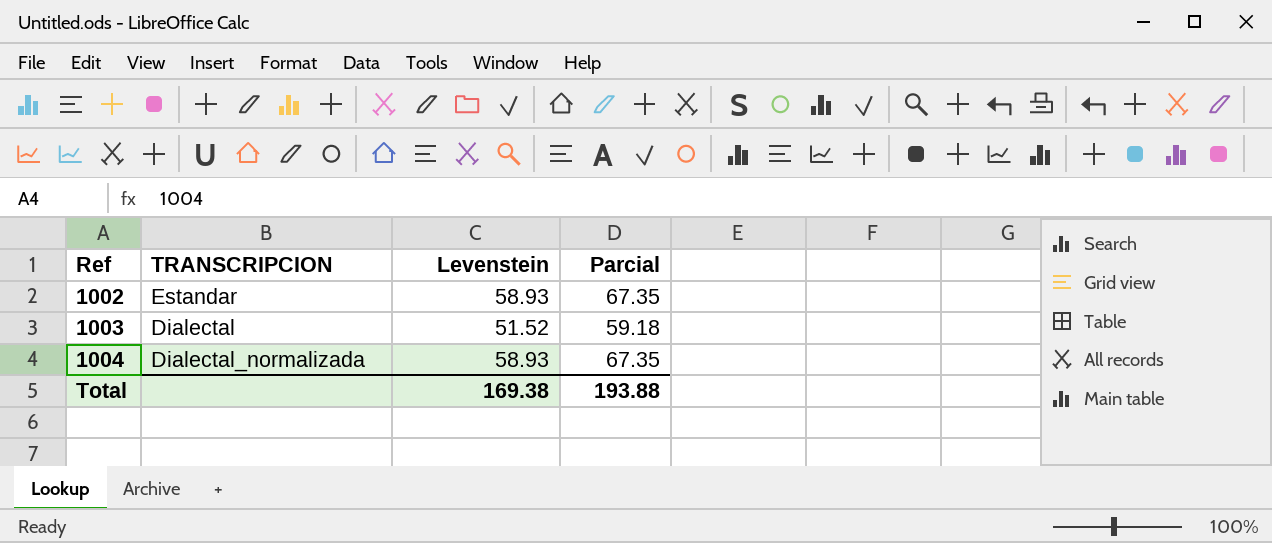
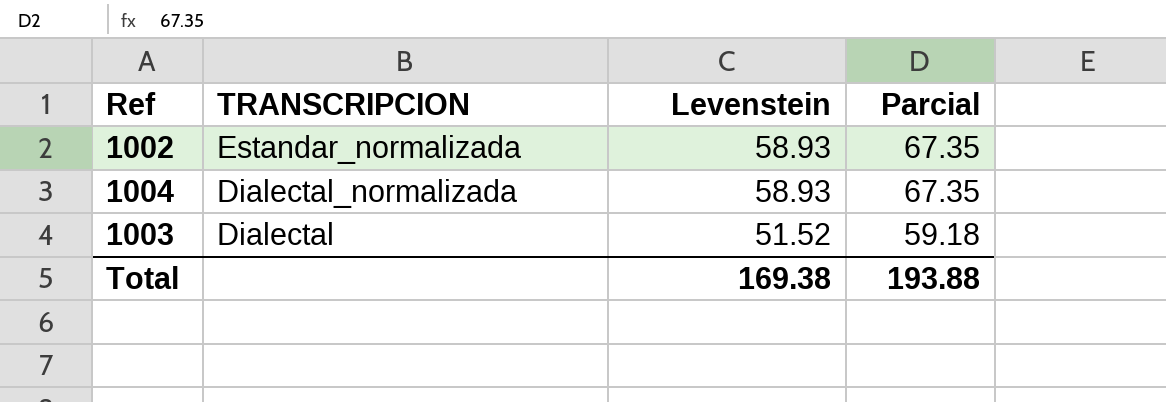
row order: Ref ascending -> TRANSCRIPCION descending
1002 | TRANSCRIPCION: Estandar -> Estandar_normalizada

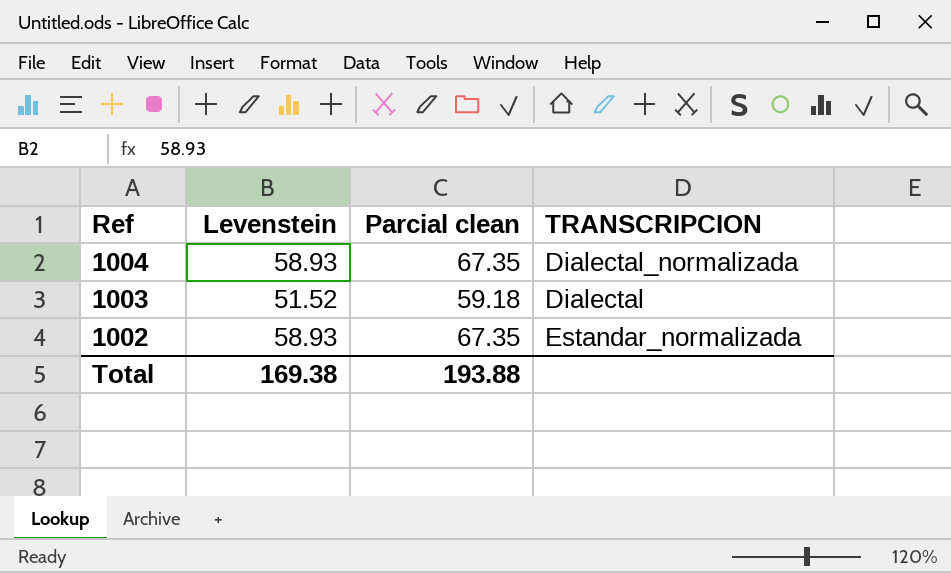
row order: TRANSCRIPCION descending -> Ref descending
column name: Parcial -> Parcial clean
column TRANSCRIPCION | position: 2 -> 4

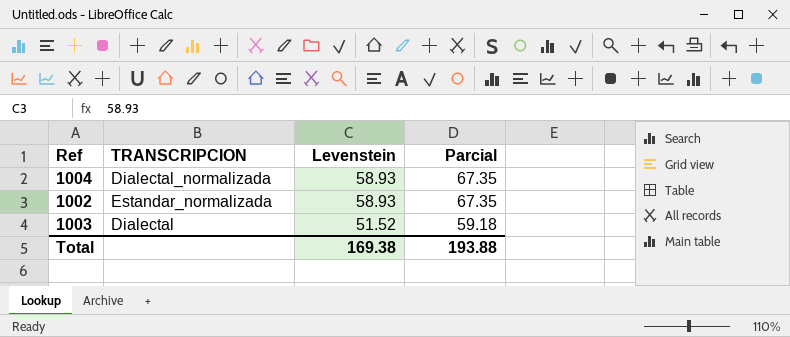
row order: Ref descending -> Levenstein descending
column TRANSCRIPCION | position: 4 -> 2
column name: Parcial clean -> Parcial

